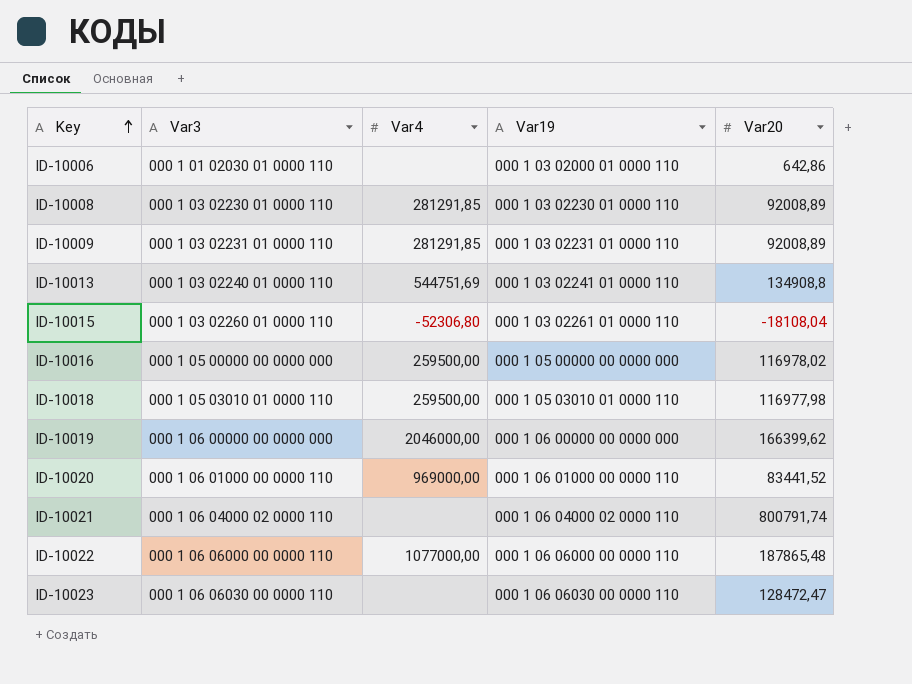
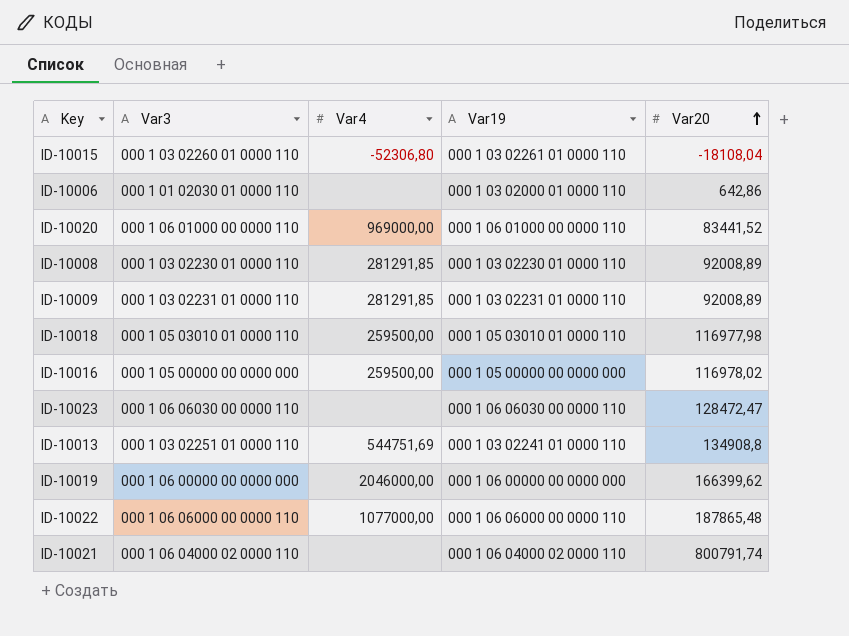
row order: Key ascending -> Var20 ascending
ID-10013 | Var3: 000 1 03 02240 01 0000 110 -> 000 1 03 02251 01 0000 110

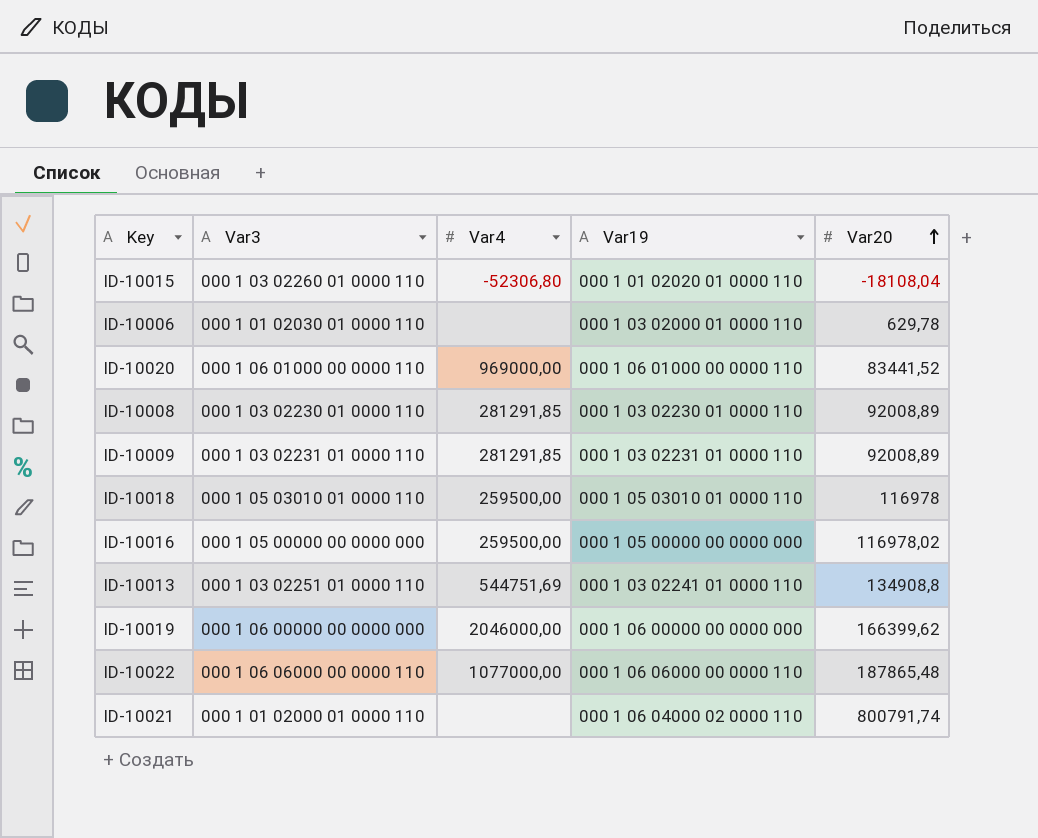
row ID-10023: 000 1 06 06030 00 0000 110 | none | 000 1 06 06030 00 0000 110 | 128472,47 -> none
ID-10015 | Var19: 000 1 03 02261 01 0000 110 -> 000 1 01 02020 01 0000 110
ID-10006 | Var20: 642,86 -> 629,78
ID-10018 | Var20: 116977,98 -> 116978
ID-10021 | Var3: 000 1 06 04000 02 0000 110 -> 000 1 01 02000 01 0000 110

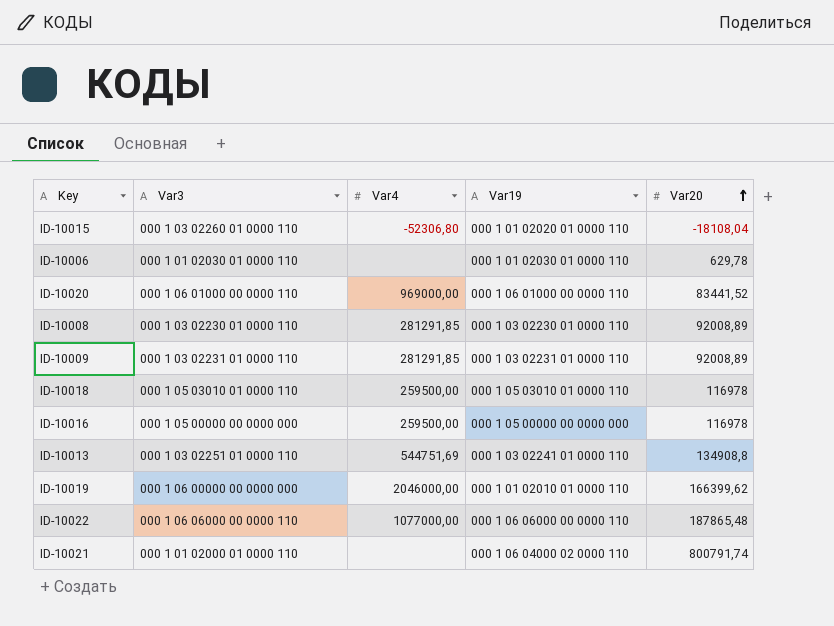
ID-10006 | Var19: 000 1 03 02000 01 0000 110 -> 000 1 01 02030 01 0000 110
ID-10016 | Var20: 116978,02 -> 116978
ID-10019 | Var19: 000 1 06 00000 00 0000 000 -> 000 1 01 02010 01 0000 110

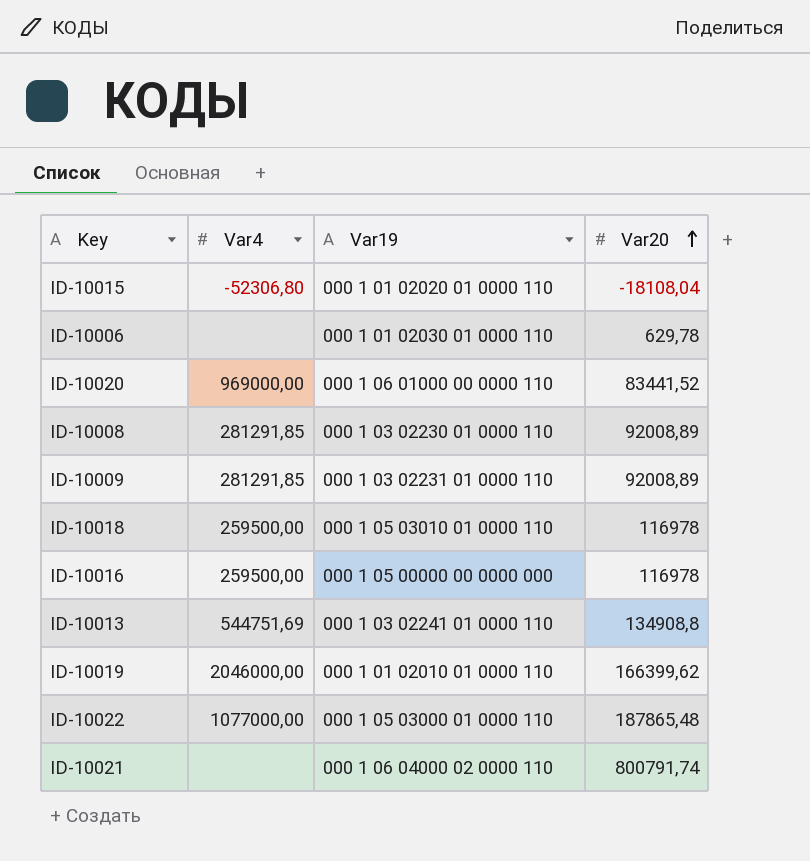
column Var3 | position: 2 -> none
ID-10022 | Var19: 000 1 06 06000 00 0000 110 -> 000 1 05 03000 01 0000 110

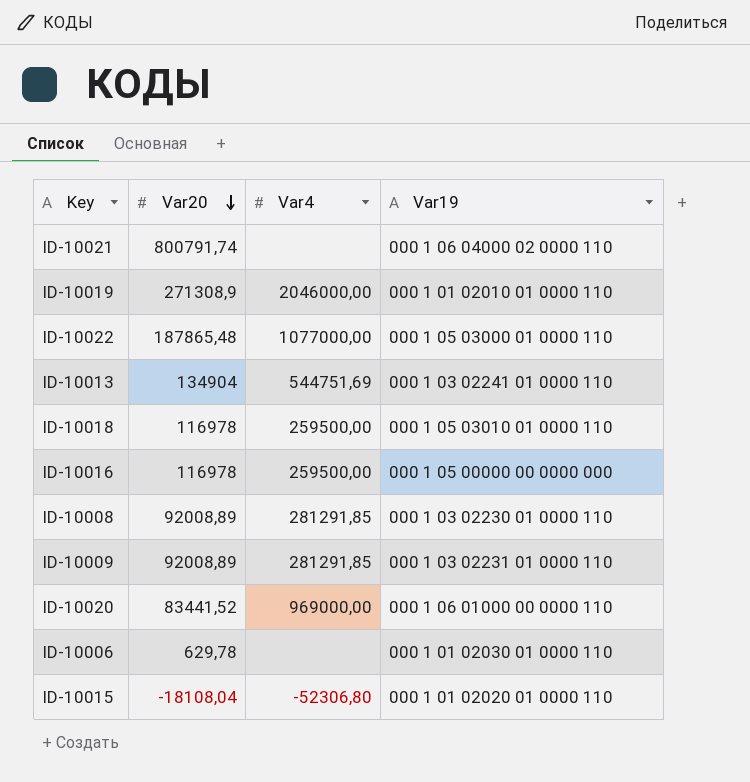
row order: Var20 ascending -> Var20 descending
column Var20 | position: 4 -> 2
ID-10019 | Var20: 166399,62 -> 271308,9
ID-10013 | Var20: 134908,8 -> 134904

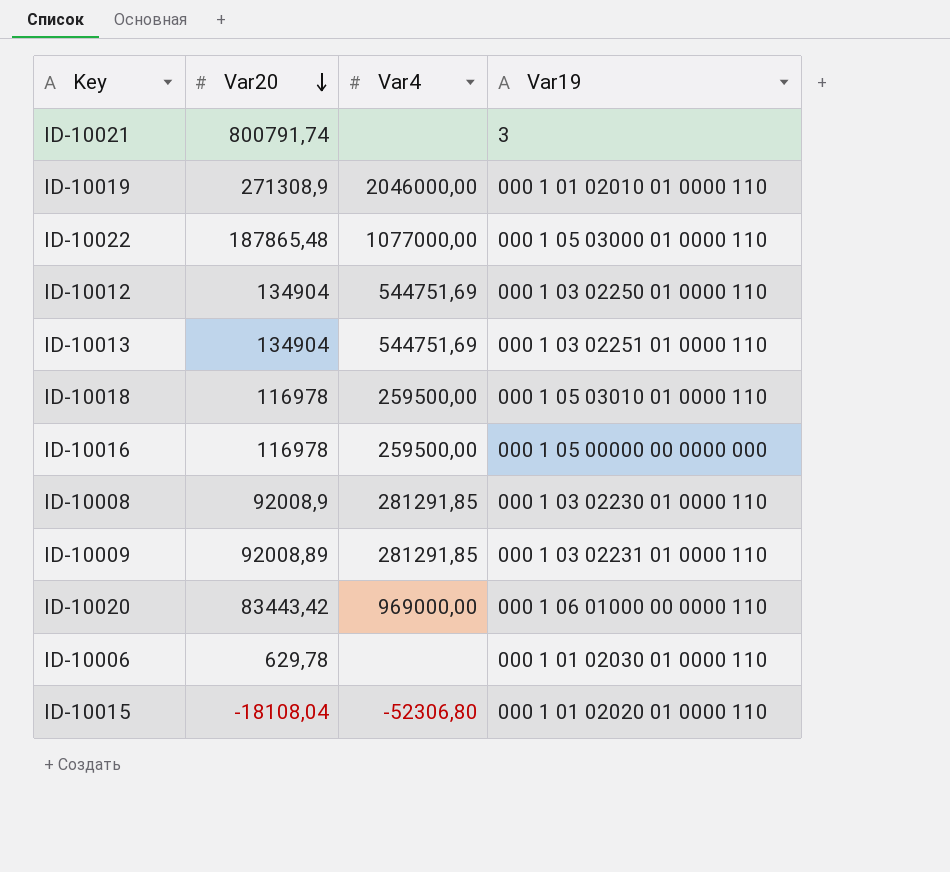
ID-10021 | Var19: 000 1 06 04000 02 0000 110 -> 3
row ID-10012: none -> 134904 | 544751,69 | 000 1 03 02250 01 0000 110
ID-10013 | Var19: 000 1 03 02241 01 0000 110 -> 000 1 03 02251 01 0000 110
ID-10008 | Var20: 92008,89 -> 92008,9
ID-10020 | Var20: 83441,52 -> 83443,42

